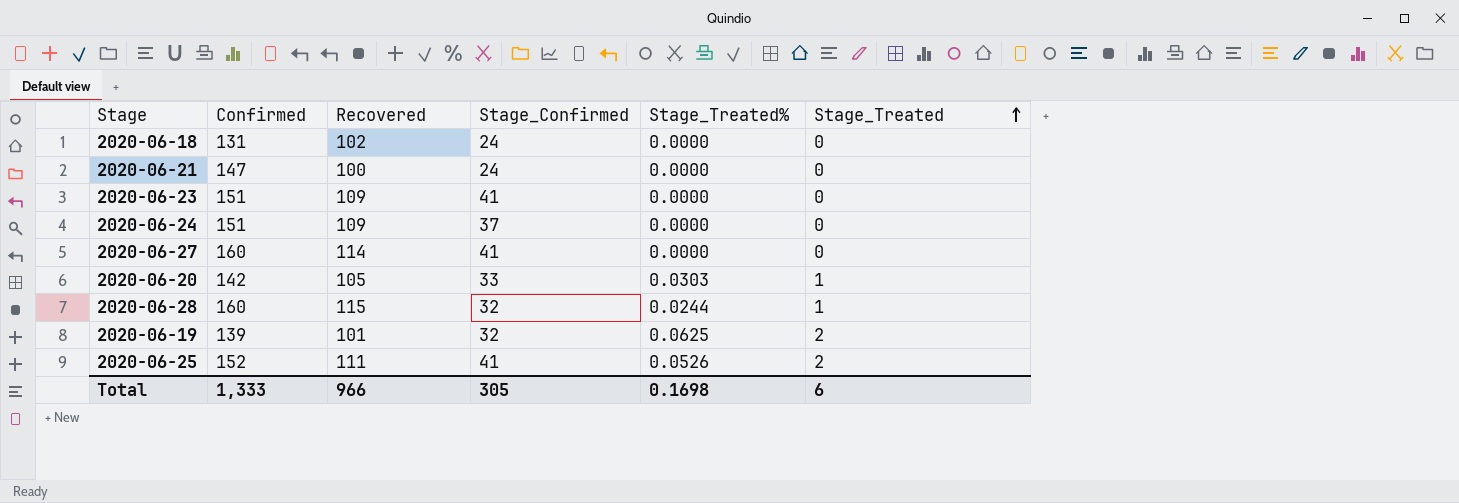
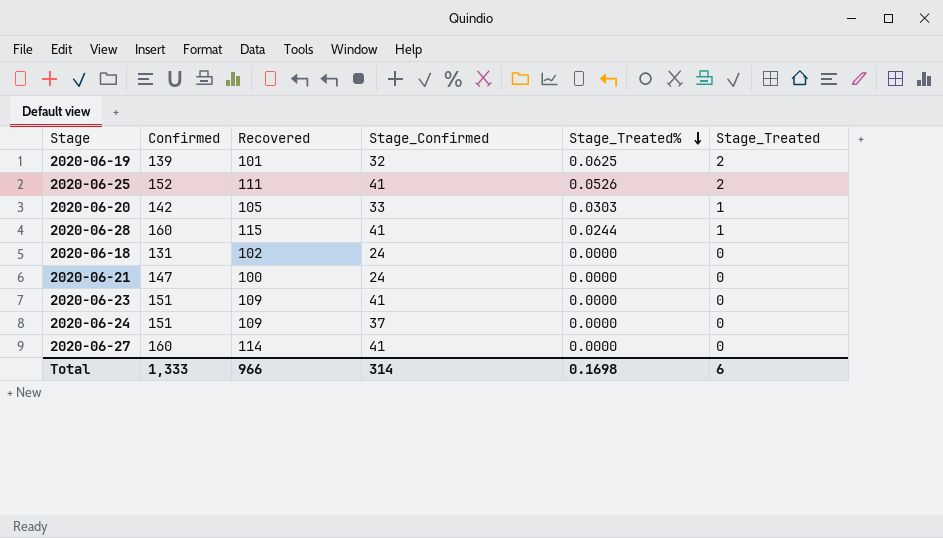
row order: Stage_Treated ascending -> Stage_Treated% descending
2020-06-28 | Stage_Confirmed: 32 -> 41
Total | Stage_Confirmed: 305 -> 314

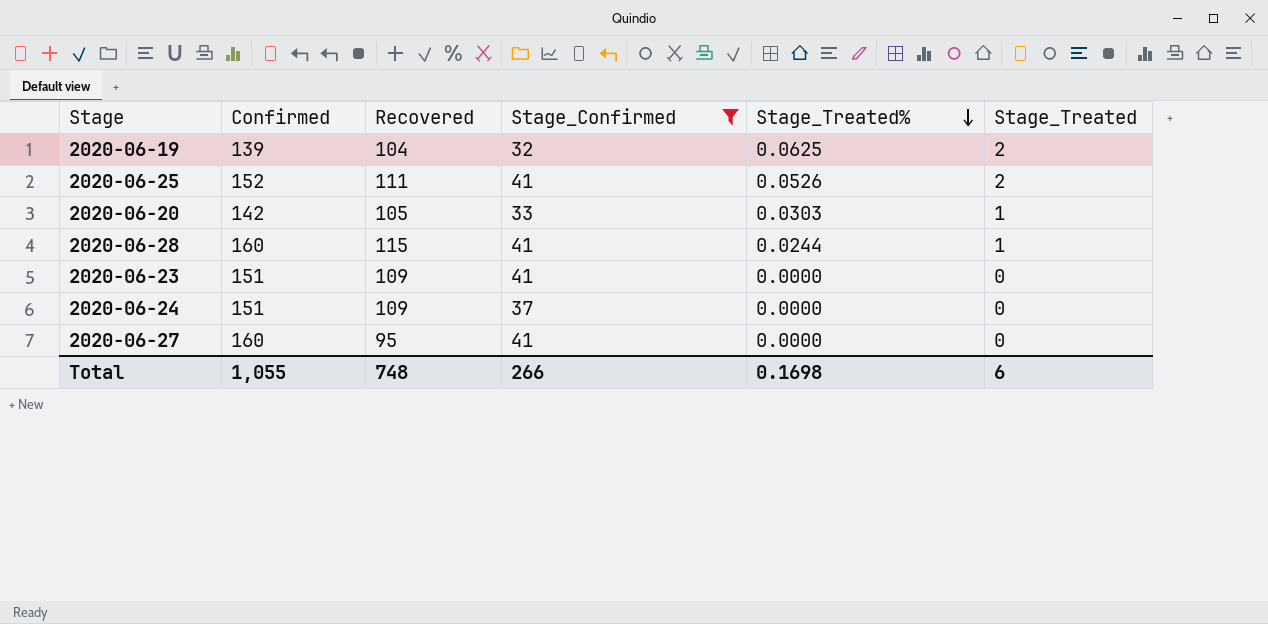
filter: none -> Stage_Confirmed != 24
2020-06-19 | Recovered: 101 -> 104
2020-06-27 | Recovered: 114 -> 95
Total | Confirmed: 1,333 -> 1,055
Total | Recovered: 966 -> 748
Total | Stage_Confirmed: 314 -> 266

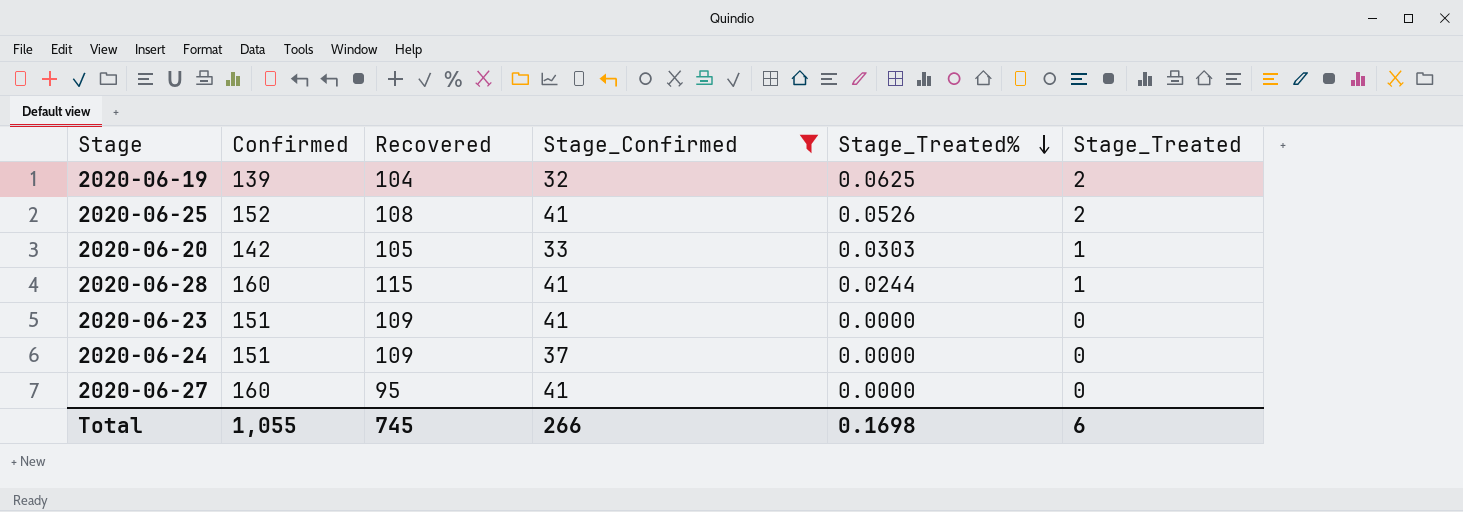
2020-06-25 | Recovered: 111 -> 108
Total | Recovered: 748 -> 745

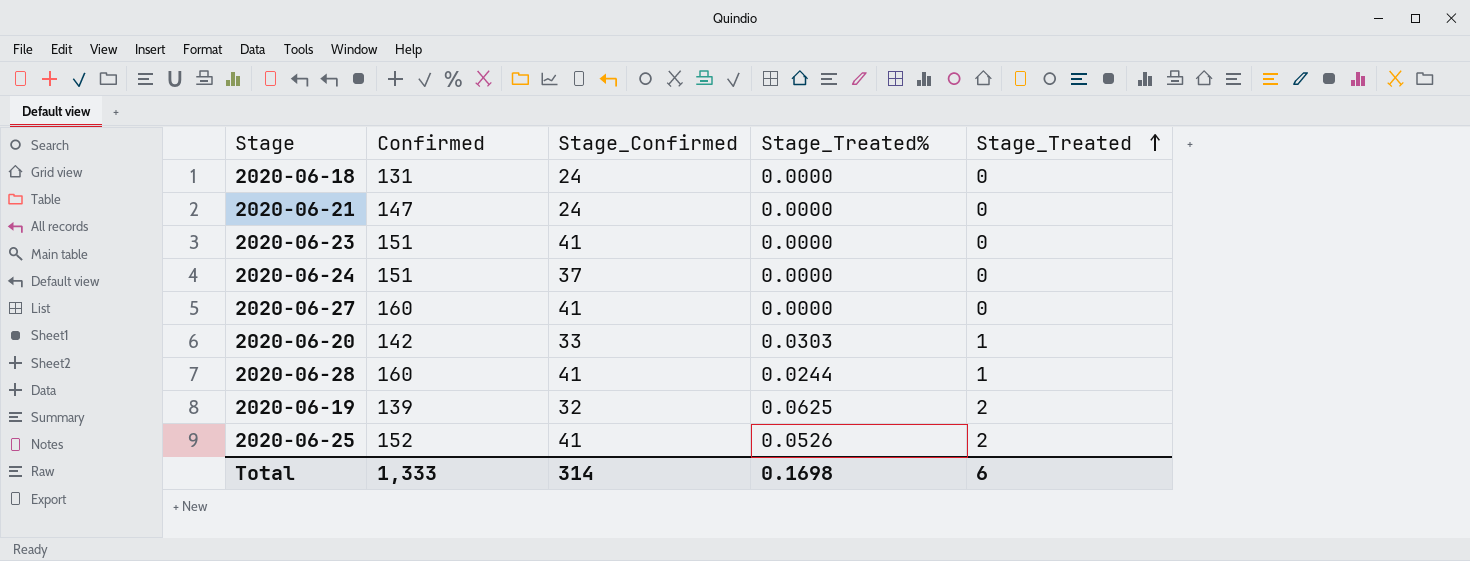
filter: Stage_Confirmed != 24 -> none
row order: Stage_Treated% descending -> Stage_Treated ascending
column Recovered | position: 3 -> none
Total | Confirmed: 1,055 -> 1,333
Total | Stage_Confirmed: 266 -> 314

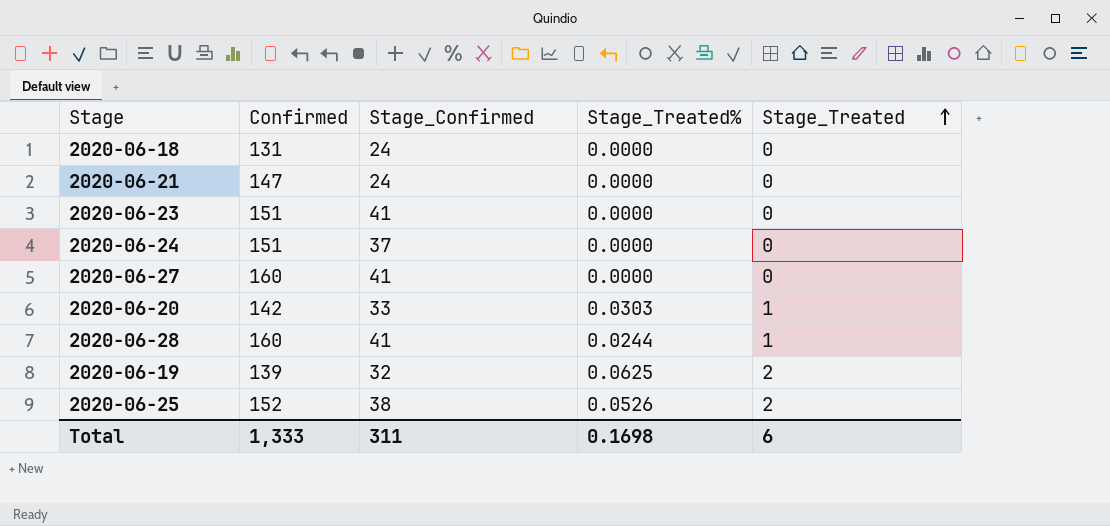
2020-06-25 | Stage_Confirmed: 41 -> 38
Total | Stage_Confirmed: 314 -> 311

